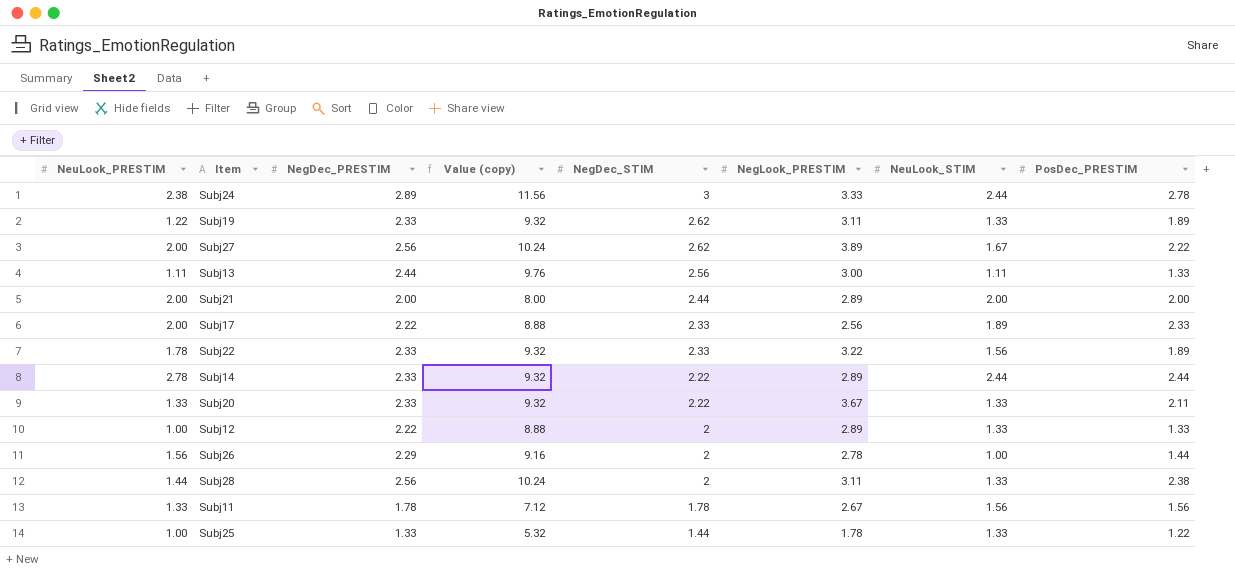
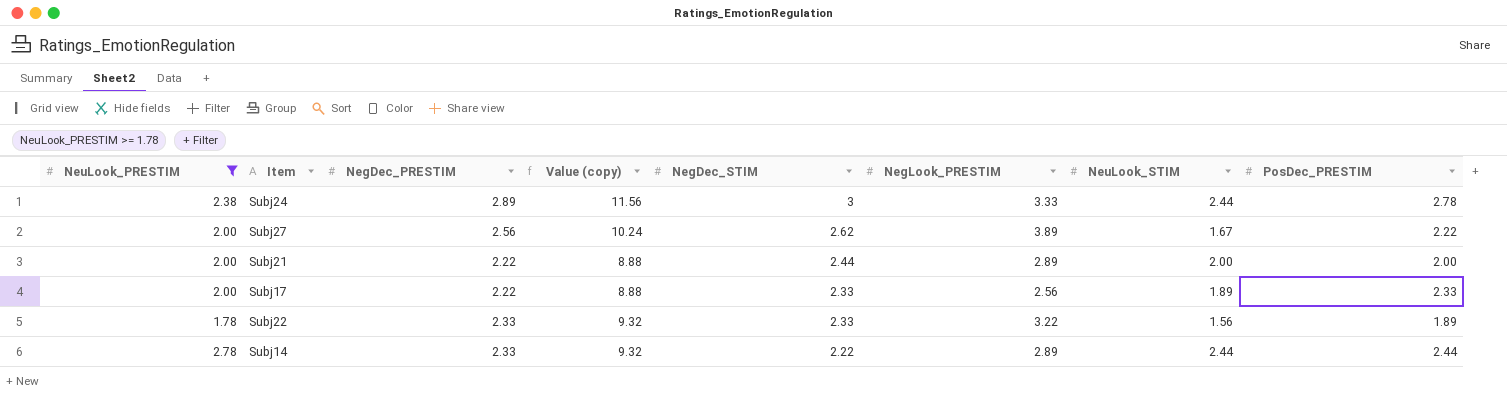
filter: none -> NeuLook_PRESTIM >= 1.78
Subj21 | NegDec_PRESTIM: 2.00 -> 2.22
Subj21 | Value (copy): 8.00 -> 8.88

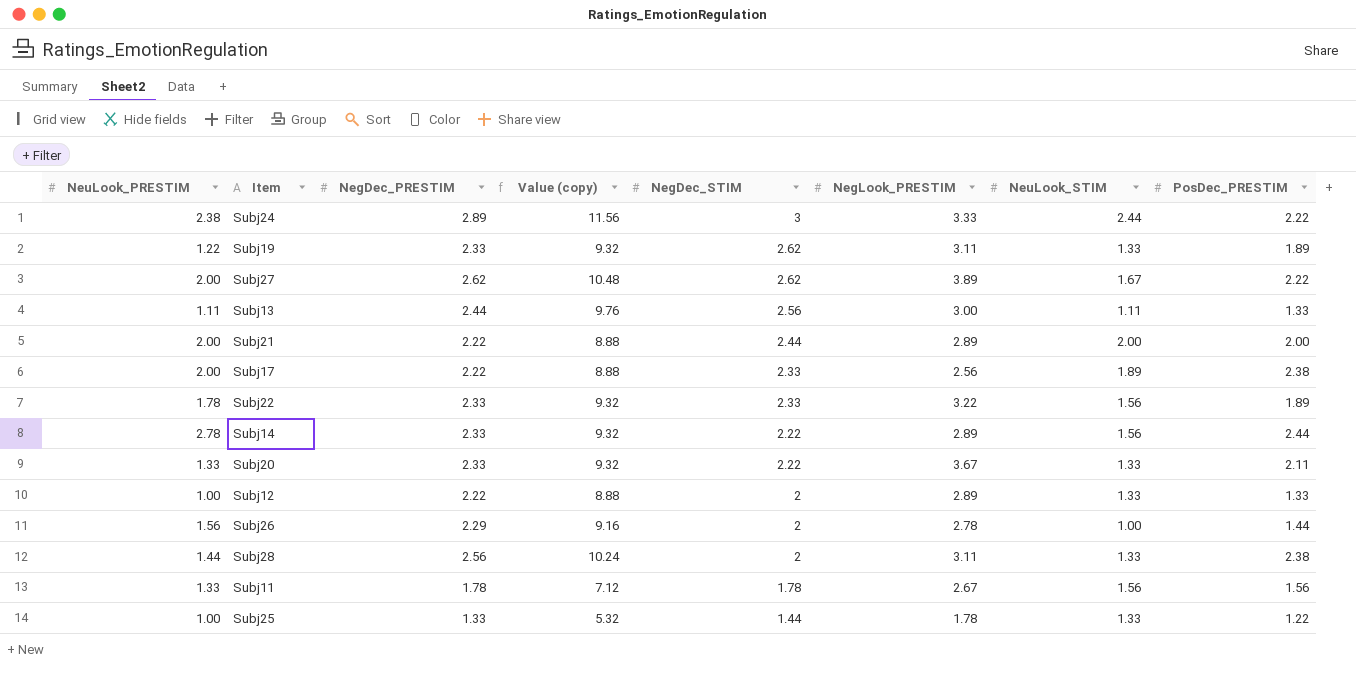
filter: NeuLook_PRESTIM >= 1.78 -> none
Subj24 | PosDec_PRESTIM: 2.78 -> 2.22
Subj27 | NegDec_PRESTIM: 2.56 -> 2.62
Subj27 | Value (copy): 10.24 -> 10.48
Subj17 | PosDec_PRESTIM: 2.33 -> 2.38
Subj14 | NeuLook_STIM: 2.44 -> 1.56

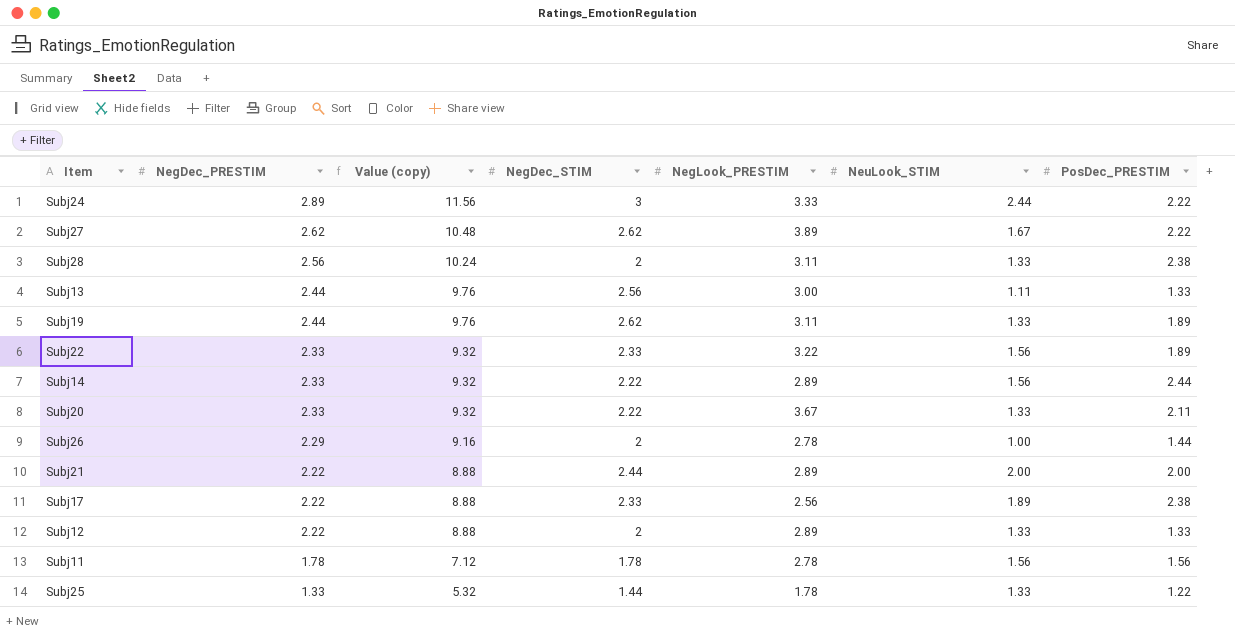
row order: NegDec_STIM descending -> NegDec_PRESTIM descending
column NeuLook_PRESTIM | position: 1 -> none
Subj19 | NegDec_PRESTIM: 2.33 -> 2.44
Subj19 | Value (copy): 9.32 -> 9.76
Subj11 | NegLook_PRESTIM: 2.67 -> 2.78

